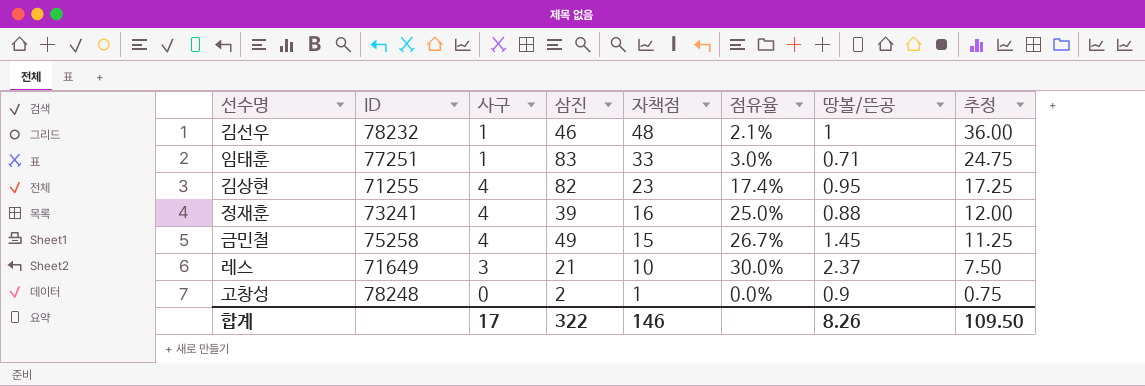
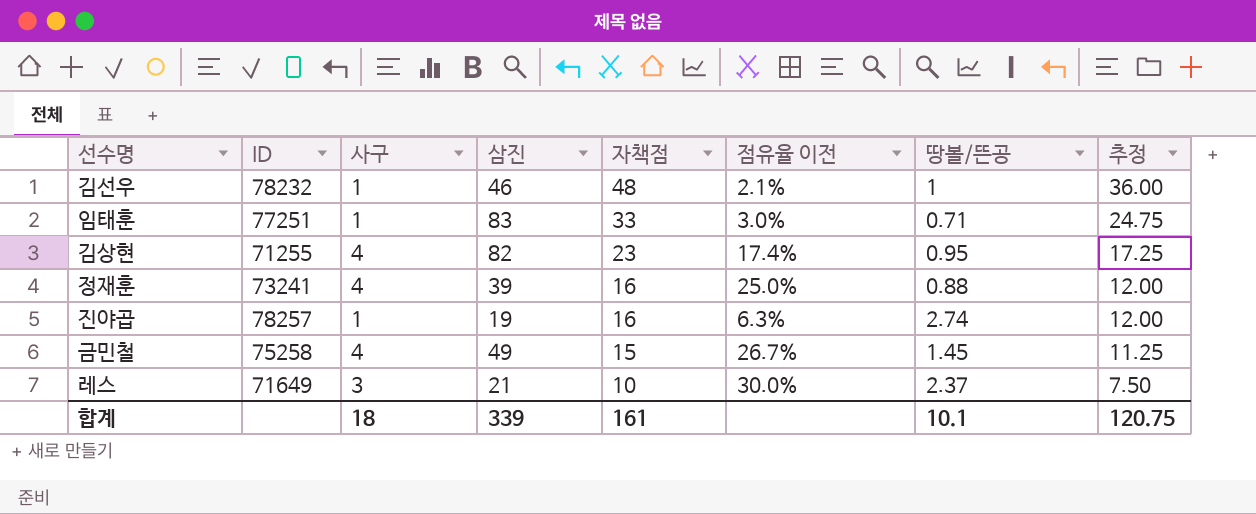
column name: 점유율 -> 점유율 이전
row 고창성: 78248 | 0 | 2 | 1 | 0.0% | 0.9 | 0.75 -> none
row 진야곱: none -> 78257 | 1 | 19 | 16 | 6.3% | 2.74 | 12.00
합계 | 사구: 17 -> 18
합계 | 삼진: 322 -> 339
합계 | 자책점: 146 -> 161
합계 | 땅볼/뜬공: 8.26 -> 10.1
합계 | 추정: 109.50 -> 120.75

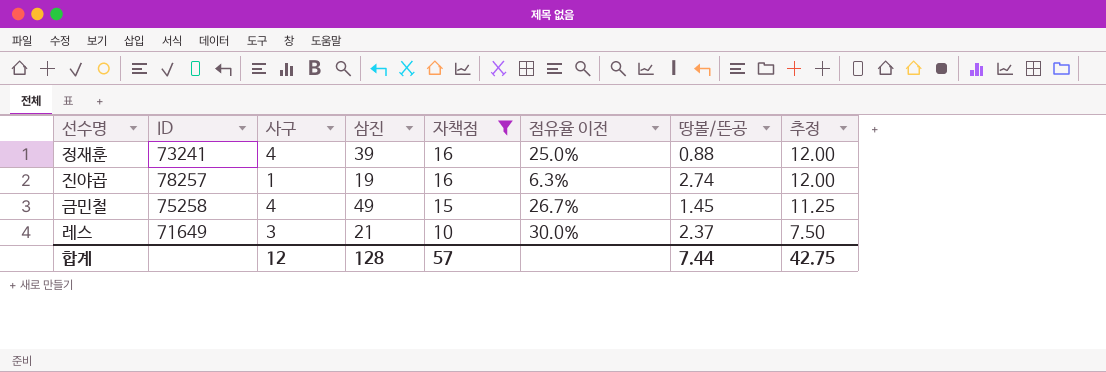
filter: none -> 자책점 <= 16
합계 | 사구: 18 -> 12
합계 | 삼진: 339 -> 128
합계 | 자책점: 161 -> 57
합계 | 땅볼/뜬공: 10.1 -> 7.44
합계 | 추정: 120.75 -> 42.75

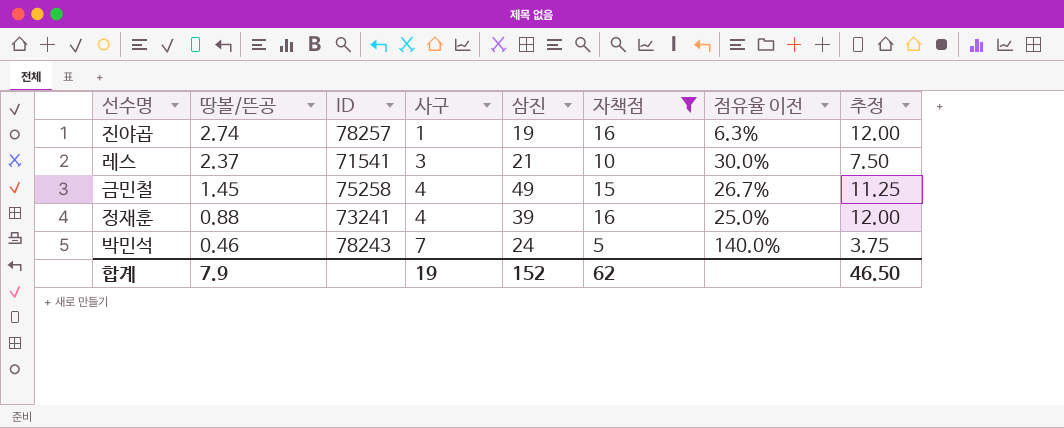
row order: 자책점 descending -> 땅볼/뜬공 descending
column 땅볼/뜬공 | position: 7 -> 2
레스 | ID: 71649 -> 71541
row 박민석: none -> 0.46 | 78243 | 7 | 24 | 5 | 140.0% | 3.75
합계 | 땅볼/뜬공: 7.44 -> 7.9
합계 | 사구: 12 -> 19
합계 | 삼진: 128 -> 152
합계 | 자책점: 57 -> 62
합계 | 추정: 42.75 -> 46.50

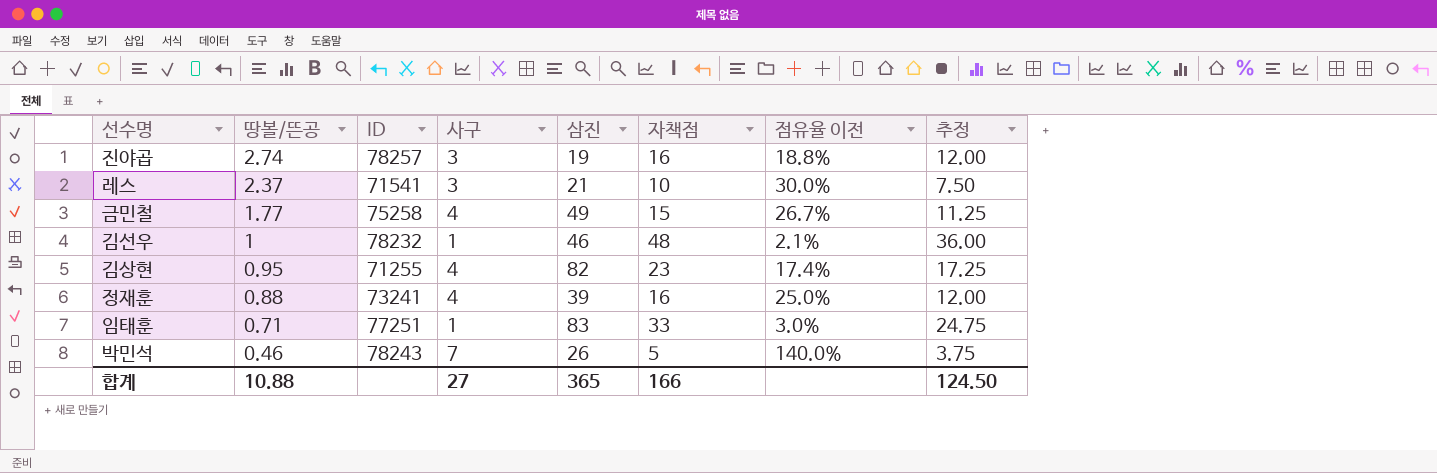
filter: 자책점 <= 16 -> none
진야곱 | 사구: 1 -> 3
진야곱 | 점유율 이전: 6.3% -> 18.8%
금민철 | 땅볼/뜬공: 1.45 -> 1.77
박민석 | 삼진: 24 -> 26
합계 | 땅볼/뜬공: 7.9 -> 10.88
합계 | 사구: 19 -> 27
합계 | 삼진: 152 -> 365
합계 | 자책점: 62 -> 166
합계 | 추정: 46.50 -> 124.50

